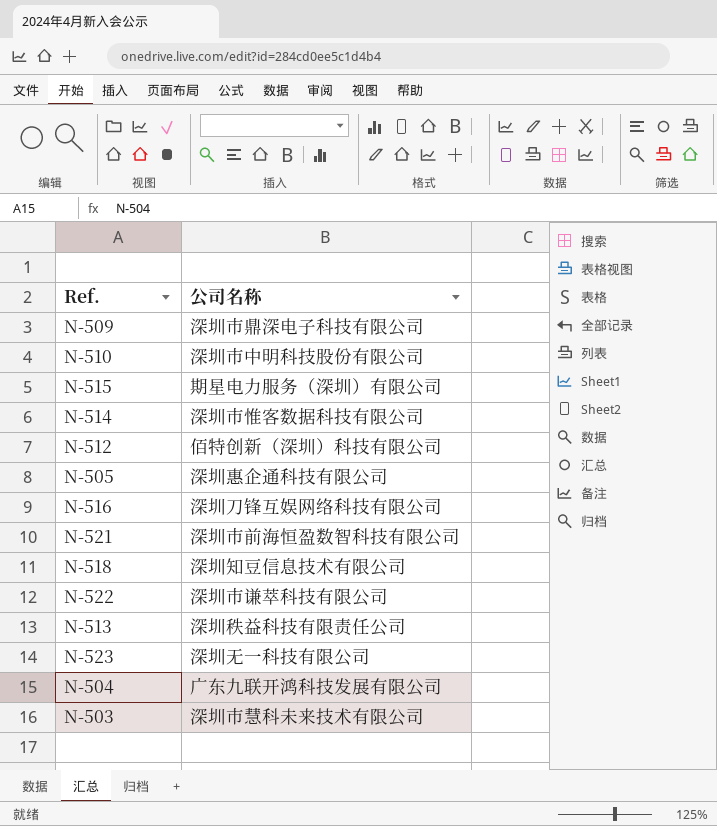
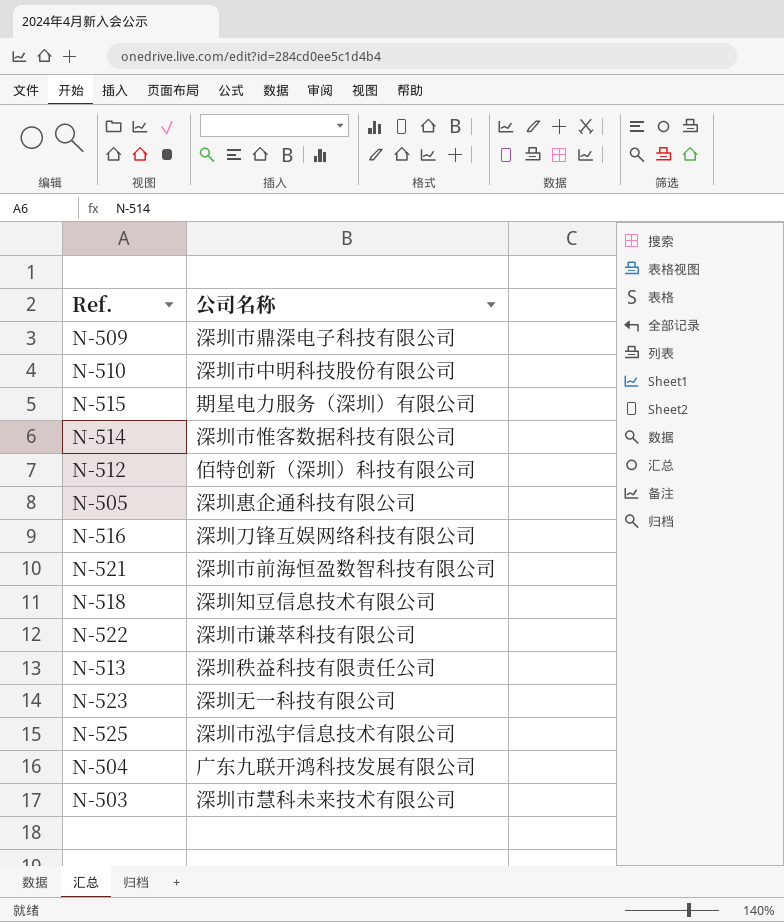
row N-525: none -> 深圳市泓宇信息技术有限公司

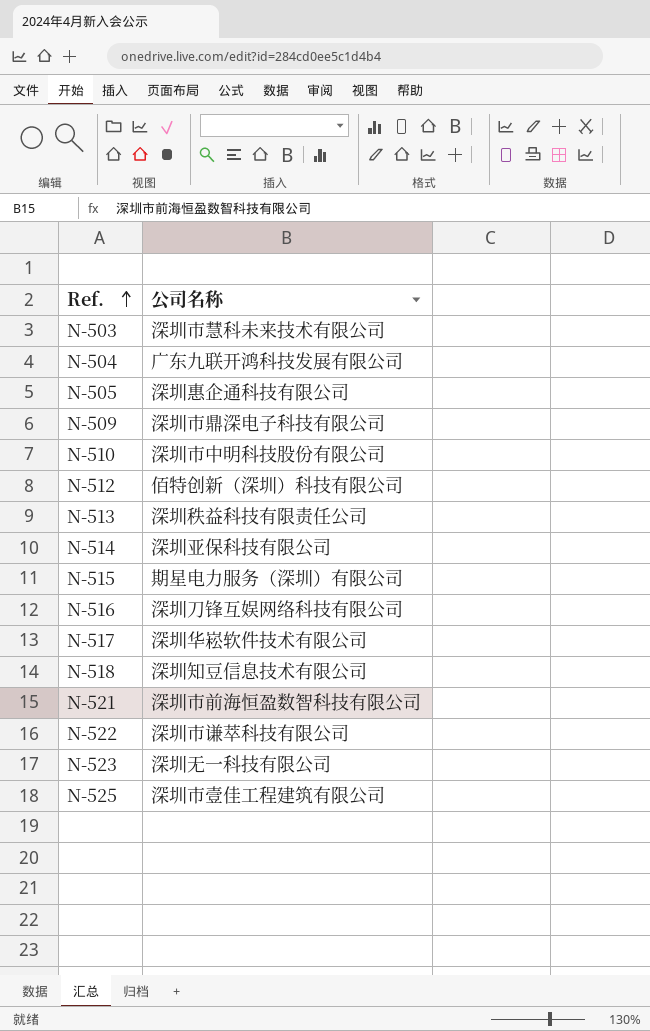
row order: none -> Ref. ascending
N-514 | 公司名称: 深圳市惟客数据科技有限公司 -> 深圳亚保科技有限公司
row N-517: none -> 深圳华崧软件技术有限公司
N-525 | 公司名称: 深圳市泓宇信息技术有限公司 -> 深圳市壹佳工程建筑有限公司

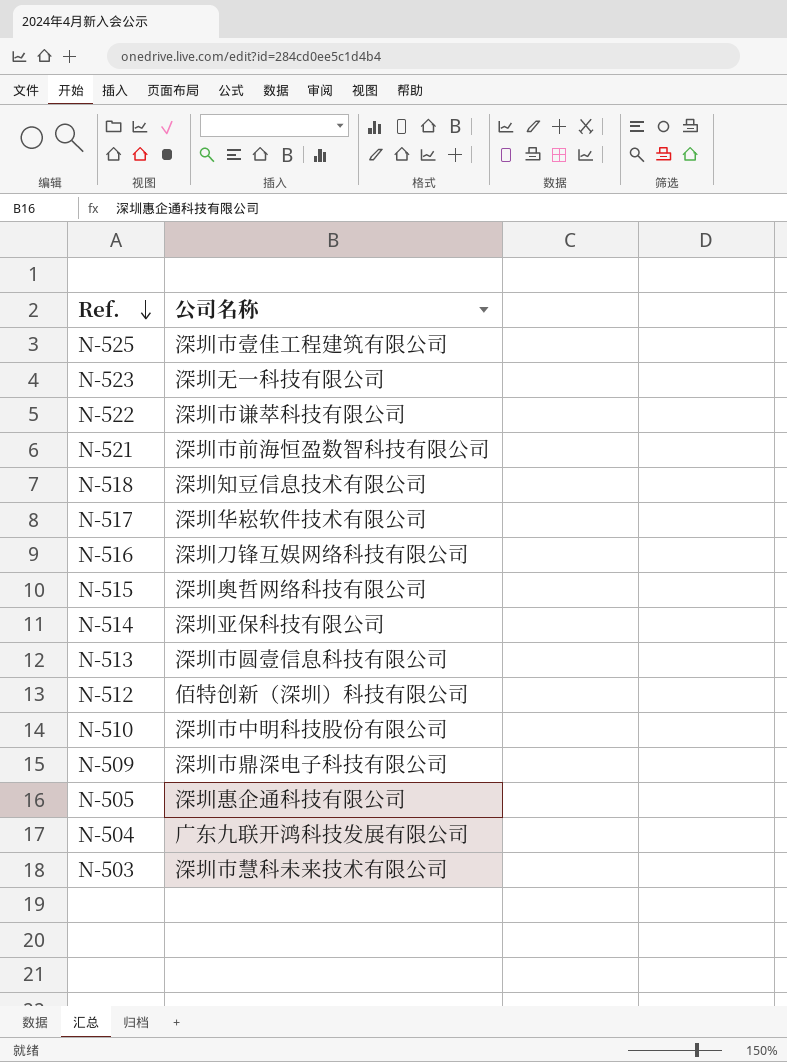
row order: Ref. ascending -> Ref. descending
N-515 | 公司名称: 期星电力服务（深圳）有限公司 -> 深圳奥哲网络科技有限公司
N-513 | 公司名称: 深圳秩益科技有限责任公司 -> 深圳市圆壹信息科技有限公司

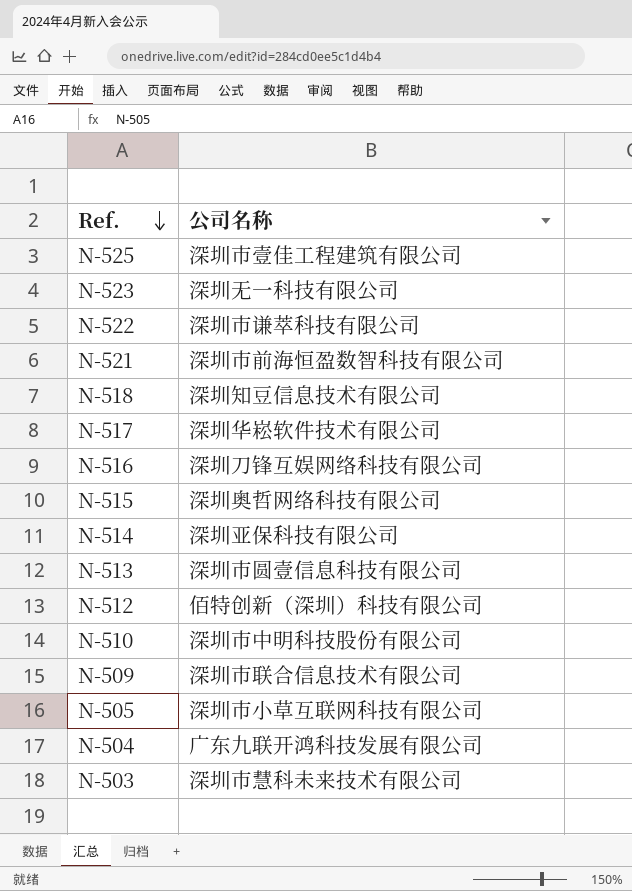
N-509 | 公司名称: 深圳市鼎深电子科技有限公司 -> 深圳市联合信息技术有限公司
N-505 | 公司名称: 深圳惠企通科技有限公司 -> 深圳市小草互联网科技有限公司

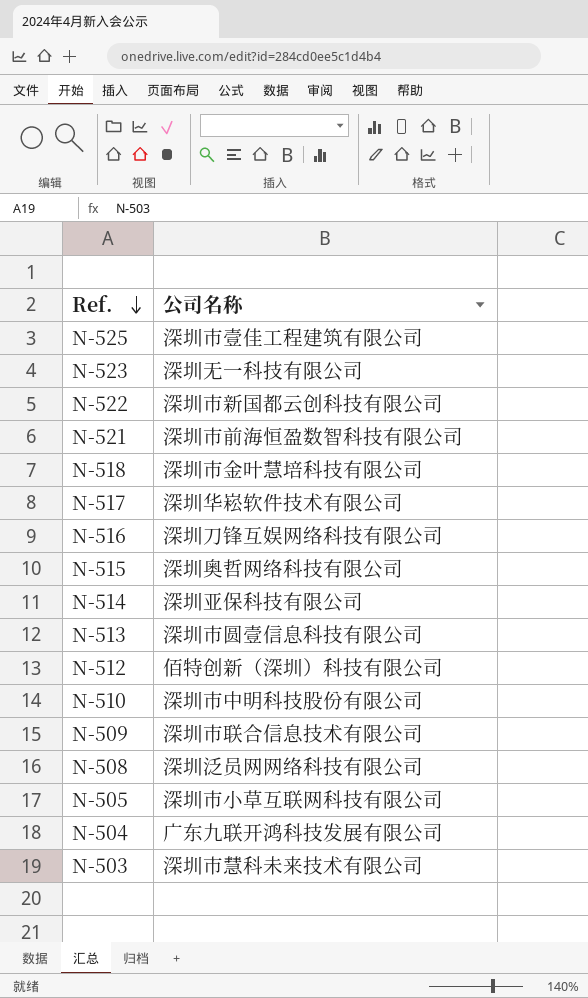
N-522 | 公司名称: 深圳市谦萃科技有限公司 -> 深圳市新国都云创科技有限公司
N-518 | 公司名称: 深圳知豆信息技术有限公司 -> 深圳市金叶慧培科技有限公司
row N-508: none -> 深圳泛员网网络科技有限公司

